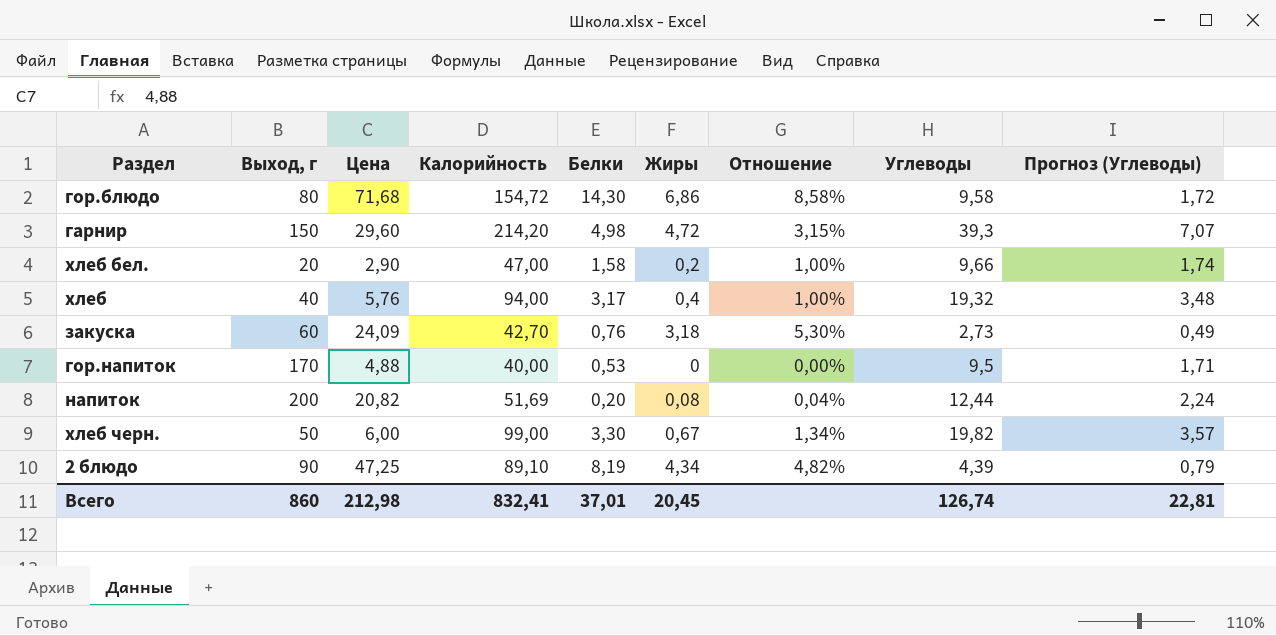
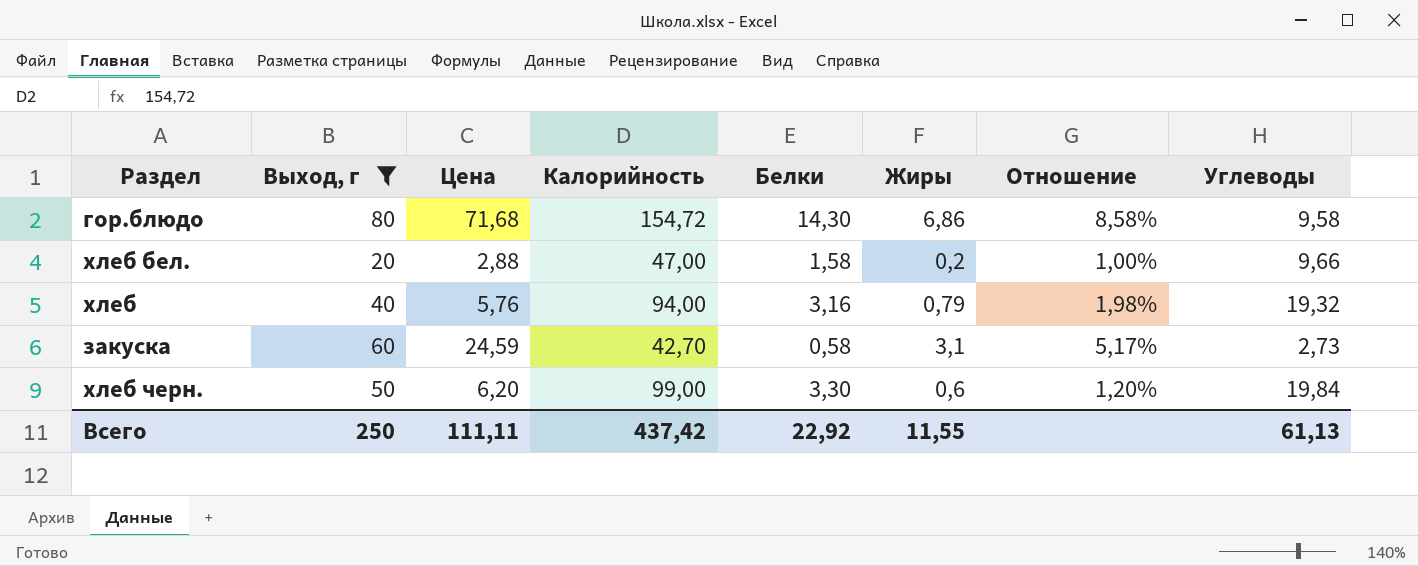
filter: none -> Выход, г <= 80
column Прогноз (Углеводы) | formula: [Углеводы] * 0,18 -> none
хлеб бел. | Цена: 2,90 -> 2,88
хлеб | Белки: 3,17 -> 3,16
хлеб | Жиры: 0,4 -> 0,79
хлеб | Отношение: 1,00% -> 1,98%
закуска | Цена: 24,09 -> 24,59
закуска | Белки: 0,76 -> 0,58
закуска | Жиры: 3,18 -> 3,1
закуска | Отношение: 5,30% -> 5,17%
хлеб черн. | Цена: 6,00 -> 6,20
хлеб черн. | Жиры: 0,67 -> 0,6
хлеб черн. | Отношение: 1,34% -> 1,20%
хлеб черн. | Углеводы: 19,82 -> 19,84
Всего | Выход, г: 860 -> 250
Всего | Цена: 212,98 -> 111,11
Всего | Калорийность: 832,41 -> 437,42
Всего | Белки: 37,01 -> 22,92
Всего | Жиры: 20,45 -> 11,55
Всего | Углеводы: 126,74 -> 61,13

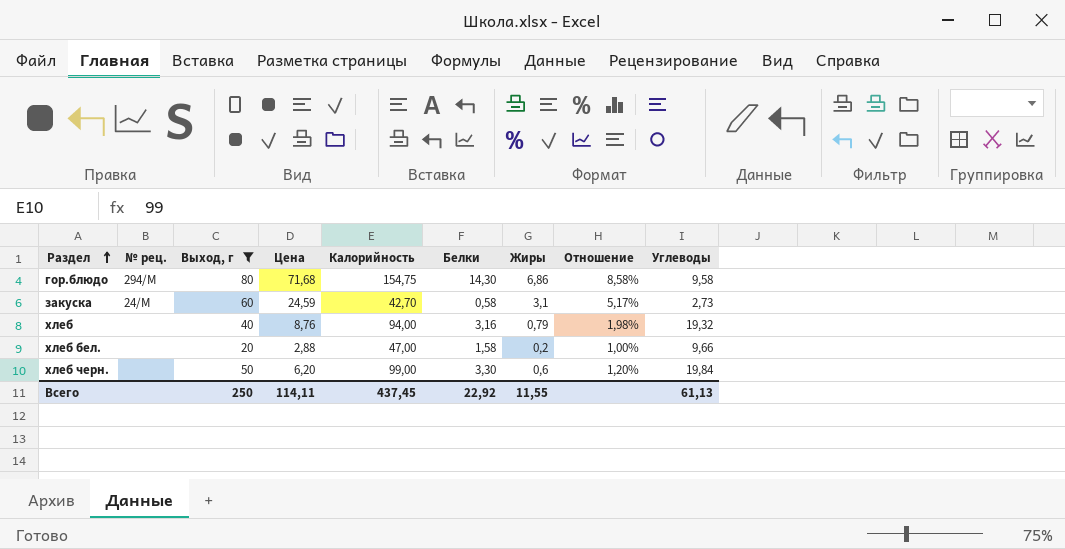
row order: none -> Раздел ascending
column № рец. | position: none -> 2
гор.блюдо | Калорийность: 154,72 -> 154,75
хлеб | Цена: 5,76 -> 8,76
Всего | Цена: 111,11 -> 114,11
Всего | Калорийность: 437,42 -> 437,45

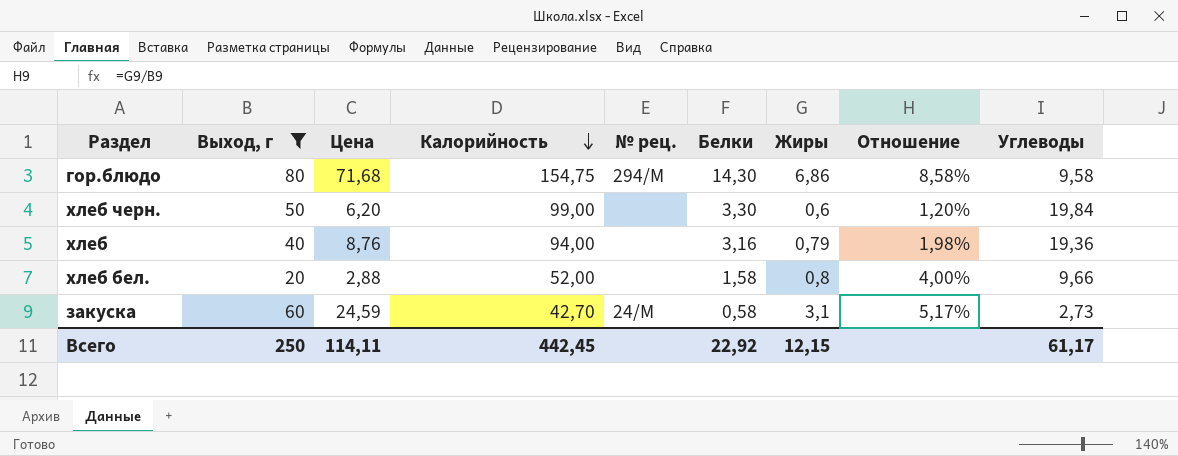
row order: Раздел ascending -> Калорийность descending
column № рец. | position: 2 -> 5
хлеб | Углеводы: 19,32 -> 19,36
хлеб бел. | Калорийность: 47,00 -> 52,00
хлеб бел. | Жиры: 0,2 -> 0,8
хлеб бел. | Отношение: 1,00% -> 4,00%
Всего | Калорийность: 437,45 -> 442,45
Всего | Жиры: 11,55 -> 12,15
Всего | Углеводы: 61,13 -> 61,17

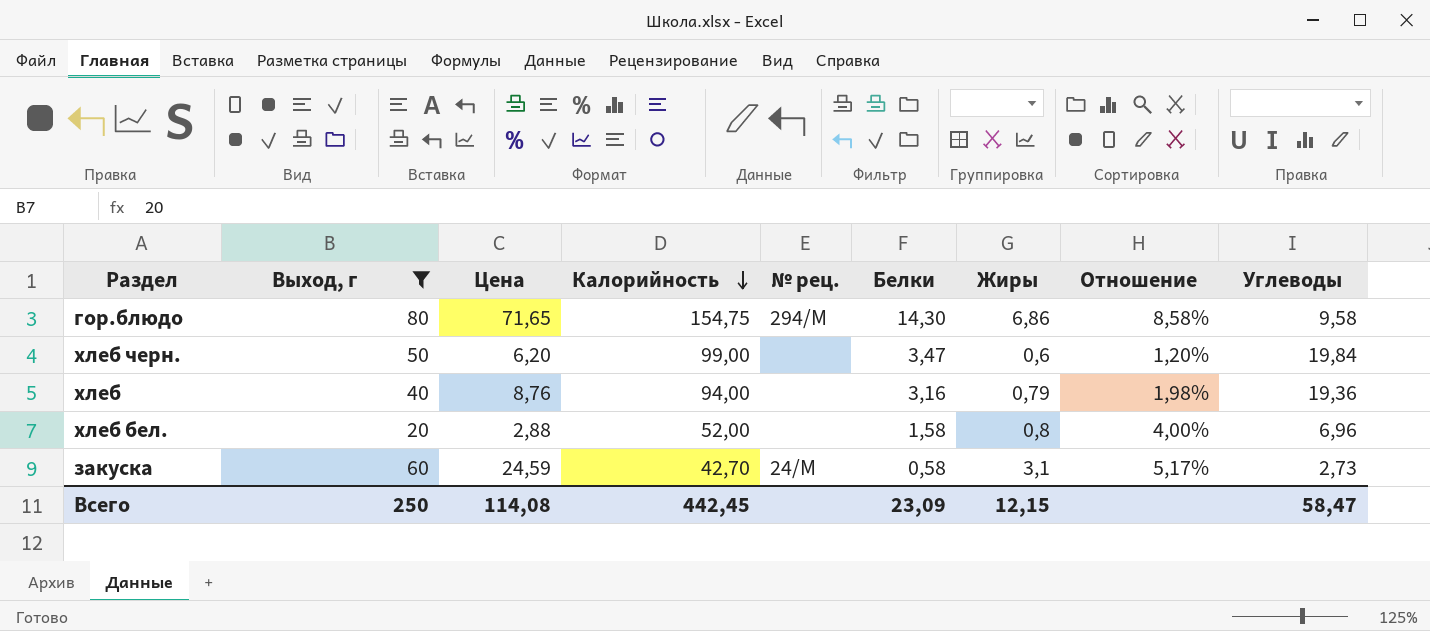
гор.блюдо | Цена: 71,68 -> 71,65
хлеб черн. | Белки: 3,30 -> 3,47
хлеб бел. | Углеводы: 9,66 -> 6,96
Всего | Цена: 114,11 -> 114,08
Всего | Белки: 22,92 -> 23,09
Всего | Углеводы: 61,17 -> 58,47

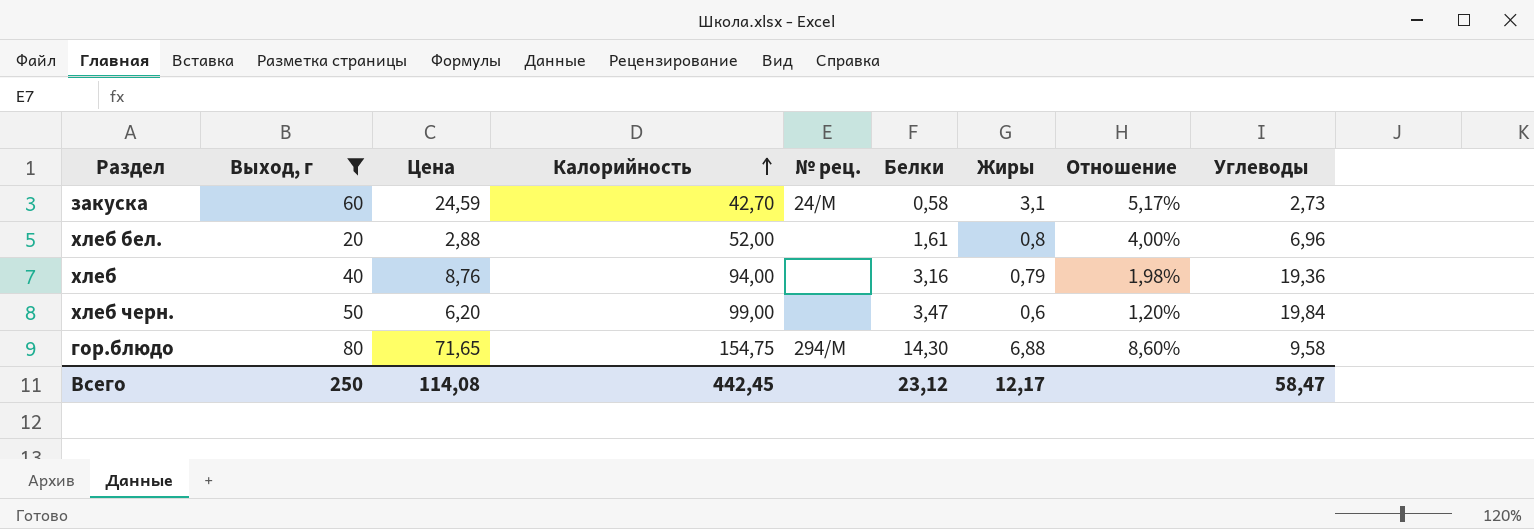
row order: Калорийность descending -> Калорийность ascending
хлеб бел. | Белки: 1,58 -> 1,61
гор.блюдо | Жиры: 6,86 -> 6,88
гор.блюдо | Отношение: 8,58% -> 8,60%
Всего | Белки: 23,09 -> 23,12
Всего | Жиры: 12,15 -> 12,17

